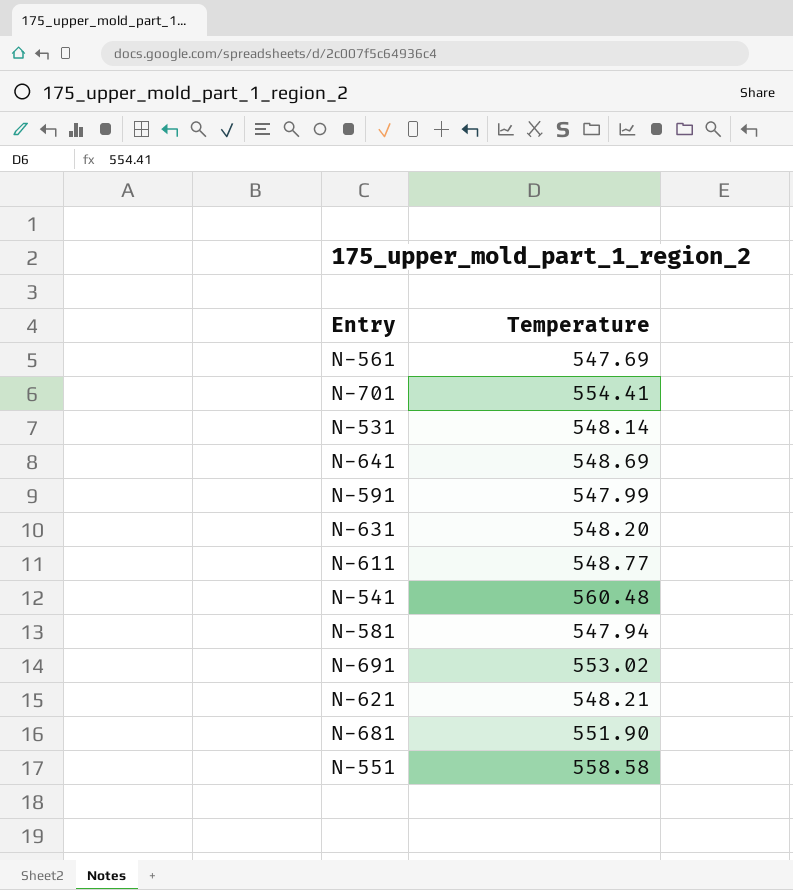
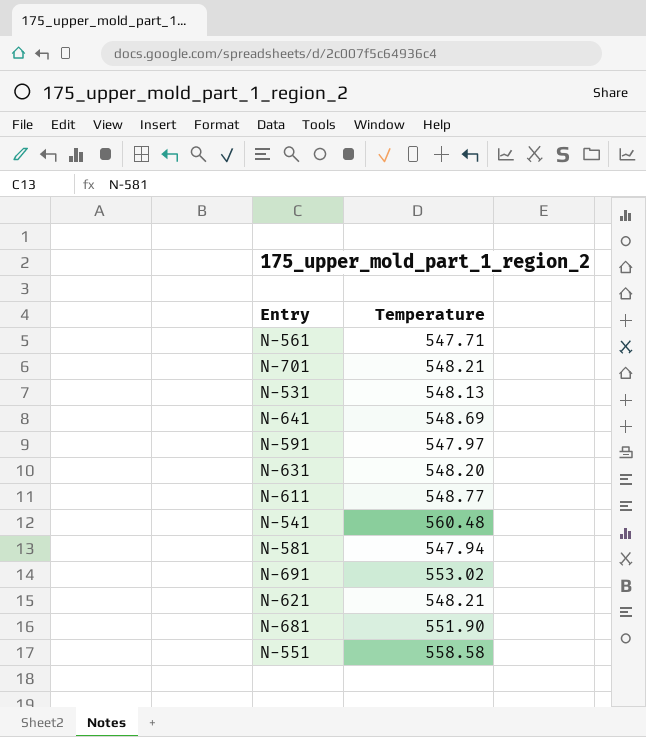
N-561 | Temperature: 547.69 -> 547.71
N-701 | Temperature: 554.41 -> 548.21
N-531 | Temperature: 548.14 -> 548.13
N-591 | Temperature: 547.99 -> 547.97

